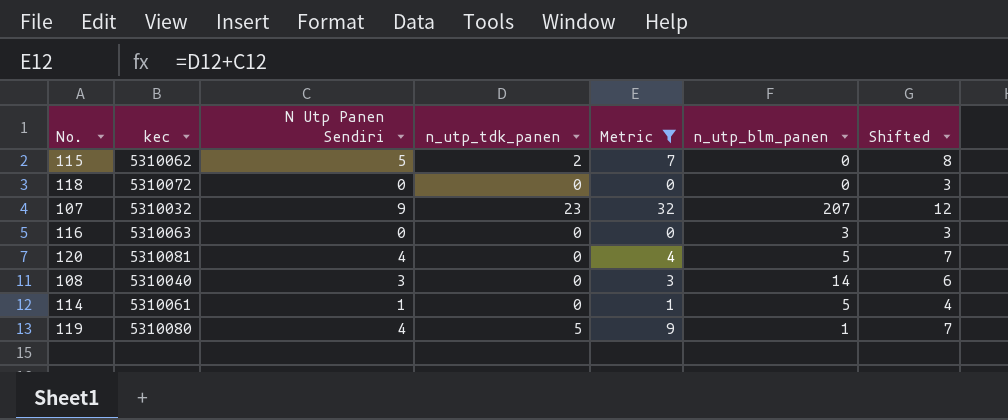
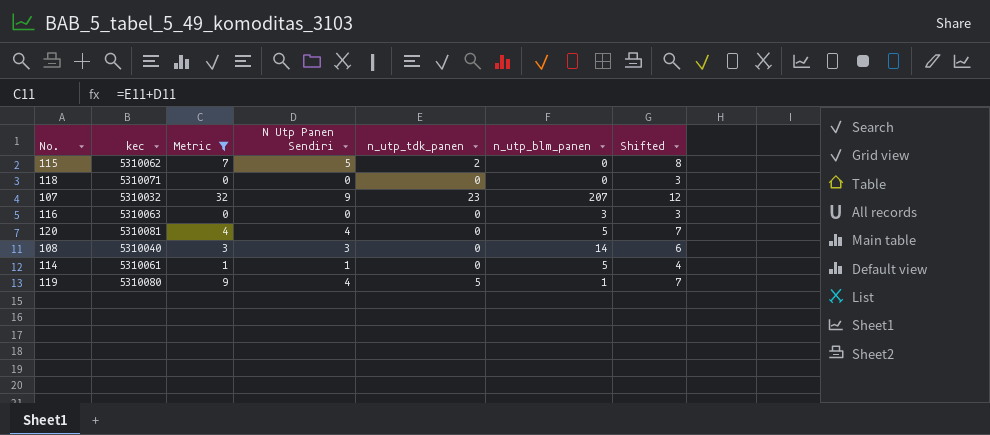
column Metric | position: 5 -> 3
118 | kec: 5310072 -> 5310071

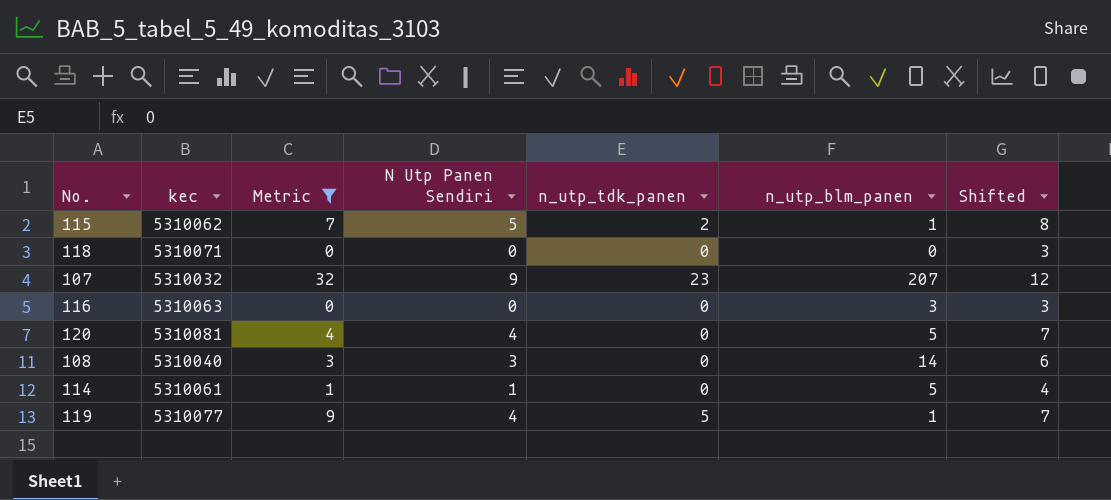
115 | n_utp_blm_panen: 0 -> 1
119 | kec: 5310080 -> 5310077

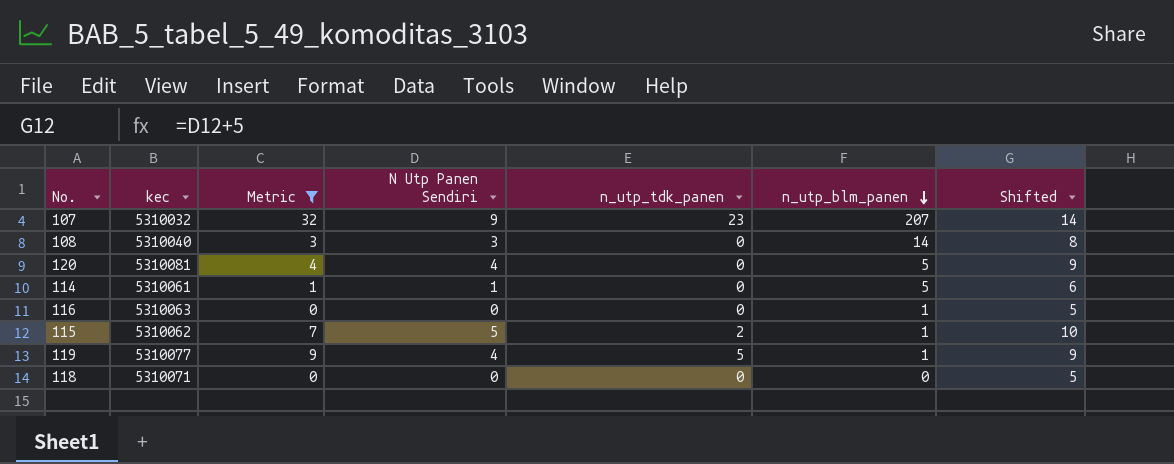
row order: none -> n_utp_blm_panen descending
column Shifted | formula: [N Utp Panen Sendiri] + 3 -> [N Utp Panen Sendiri] + 5
116 | n_utp_blm_panen: 3 -> 1

